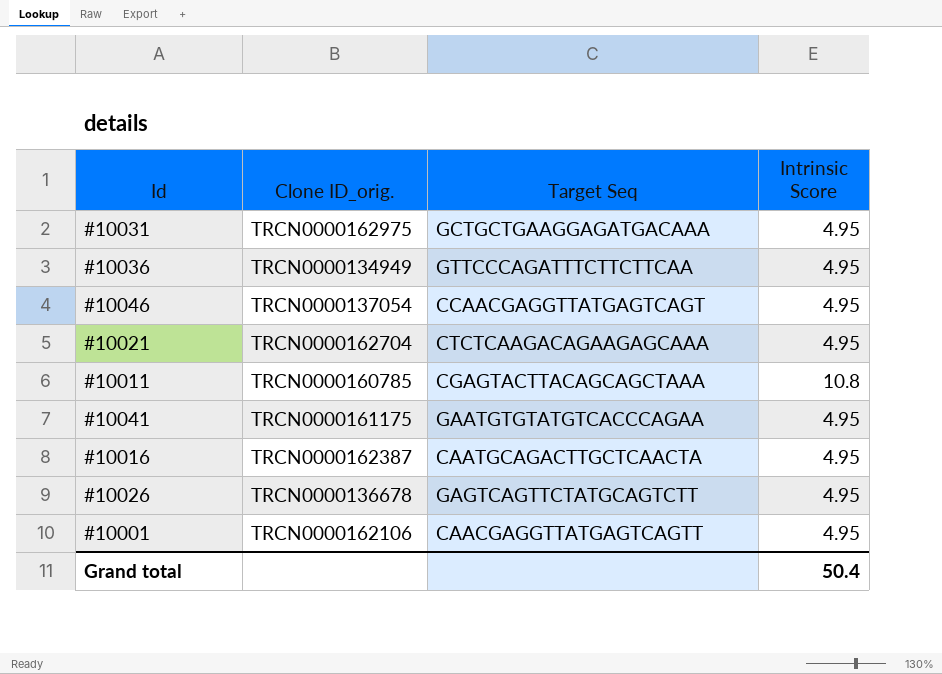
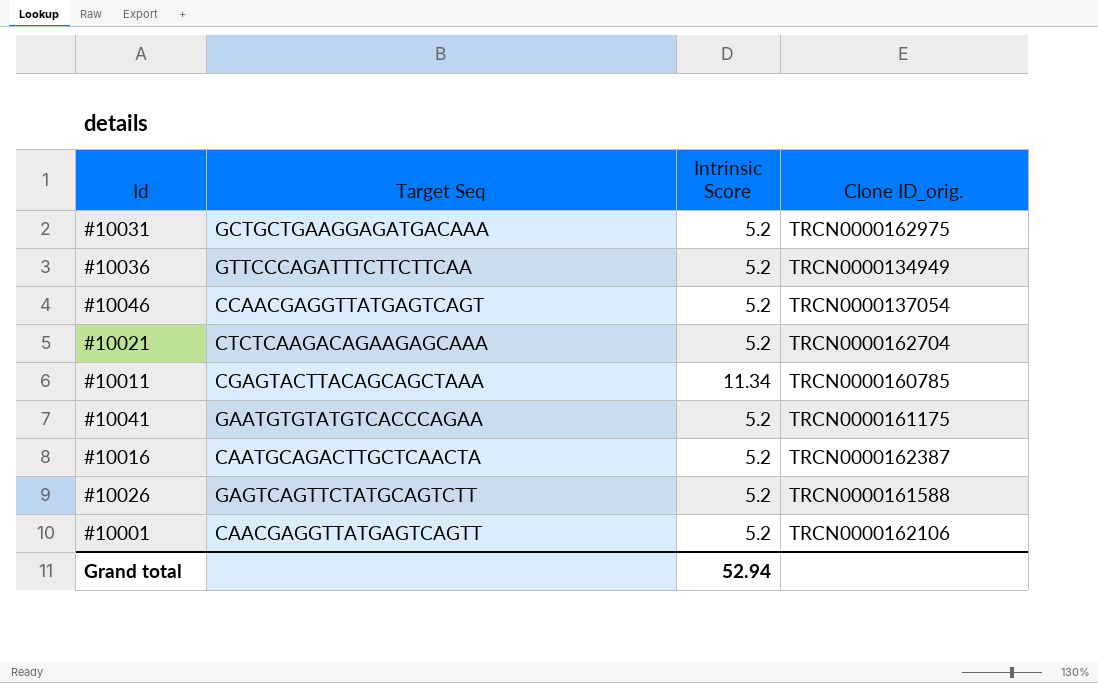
column Clone ID_orig. | position: 2 -> 4
#10031 | Intrinsic Score: 4.95 -> 5.2
#10036 | Intrinsic Score: 4.95 -> 5.2
#10046 | Intrinsic Score: 4.95 -> 5.2
#10021 | Intrinsic Score: 4.95 -> 5.2
#10011 | Intrinsic Score: 10.8 -> 11.34
#10041 | Intrinsic Score: 4.95 -> 5.2
#10016 | Intrinsic Score: 4.95 -> 5.2
#10026 | Intrinsic Score: 4.95 -> 5.2
#10026 | Clone ID_orig.: TRCN0000136678 -> TRCN0000161588
#10001 | Intrinsic Score: 4.95 -> 5.2
Grand total | Intrinsic Score: 50.4 -> 52.94

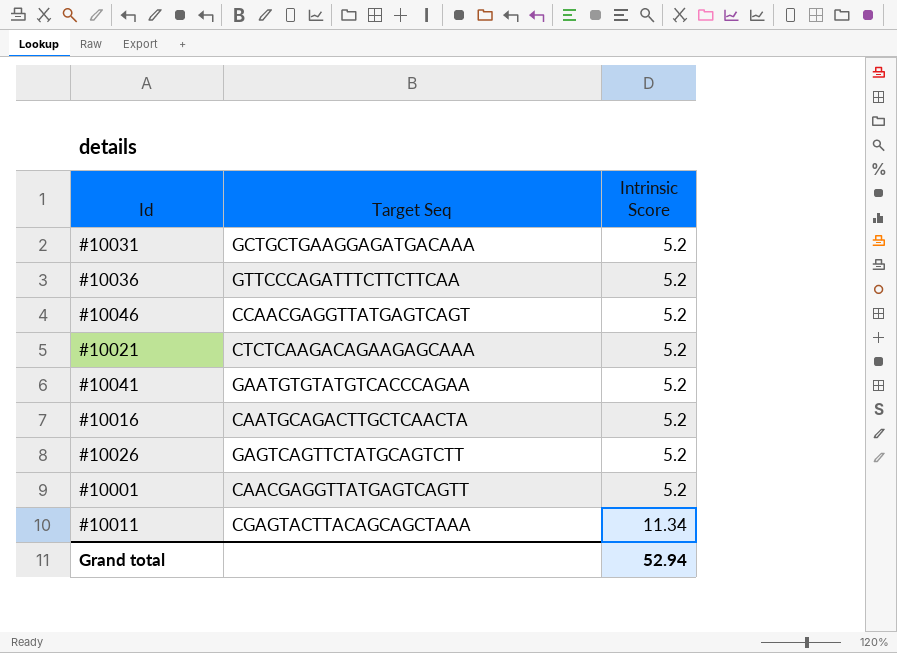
row order: none -> Intrinsic Score ascending
column Clone ID_orig. | position: 4 -> none

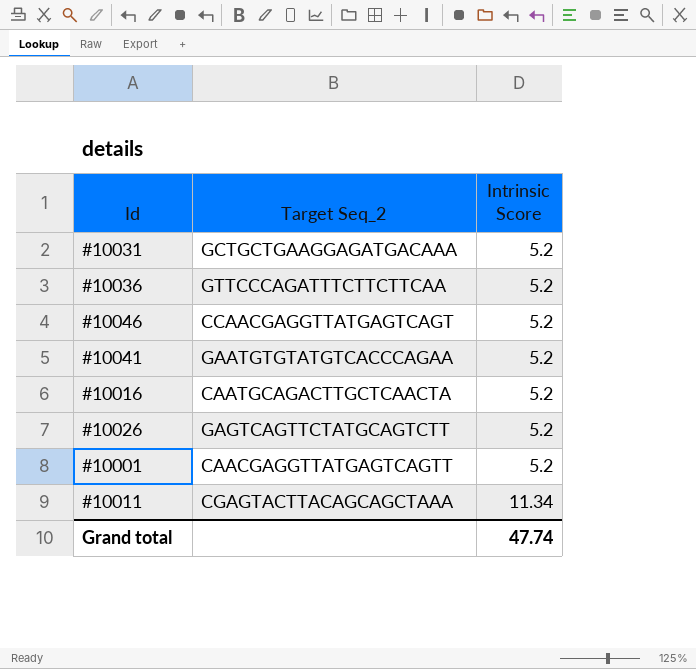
column name: Target Seq -> Target Seq_2
row #10021: CTCTCAAGACAGAAGAGCAAA | 5.2 -> none
Grand total | Intrinsic Score: 52.94 -> 47.74

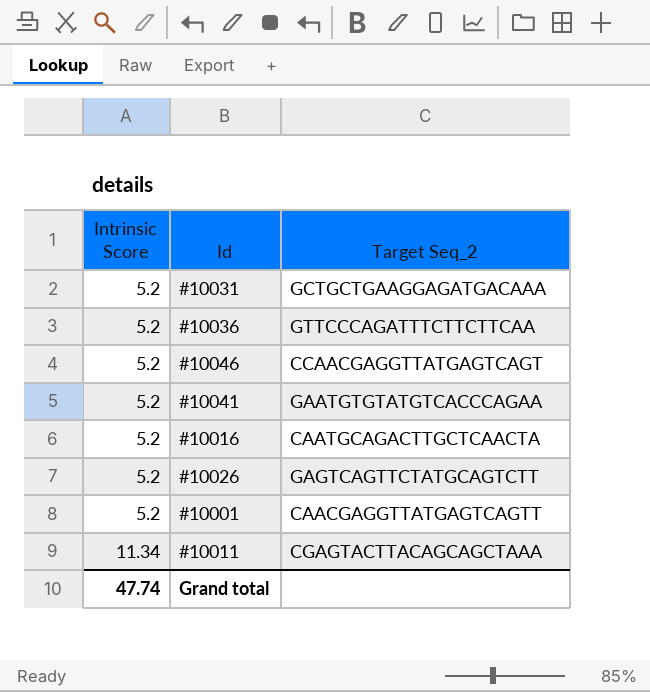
column Intrinsic Score | position: 3 -> 1

